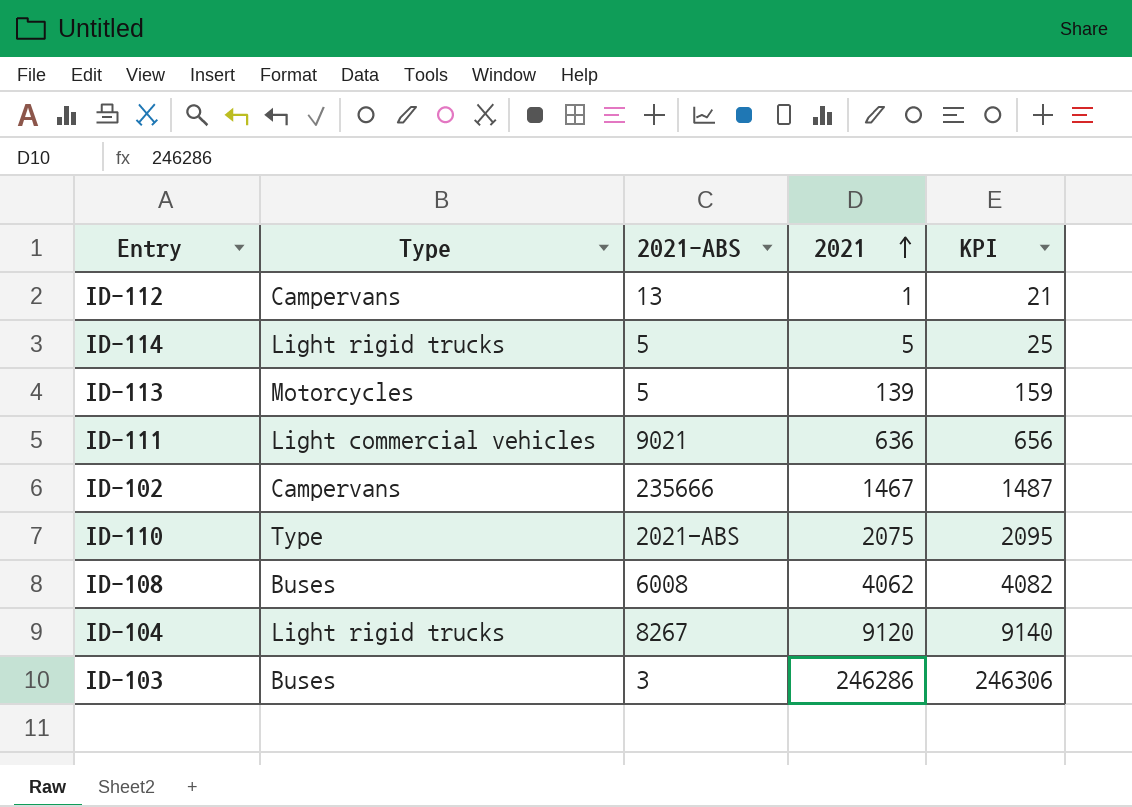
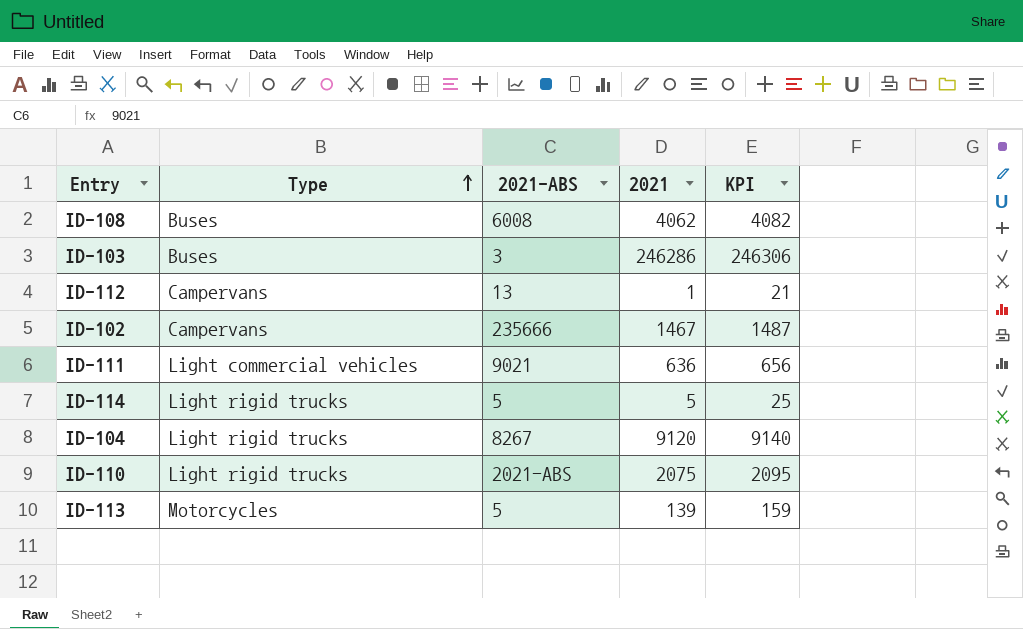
row order: 2021 ascending -> Type ascending
ID-110 | Type: Type -> Light rigid trucks

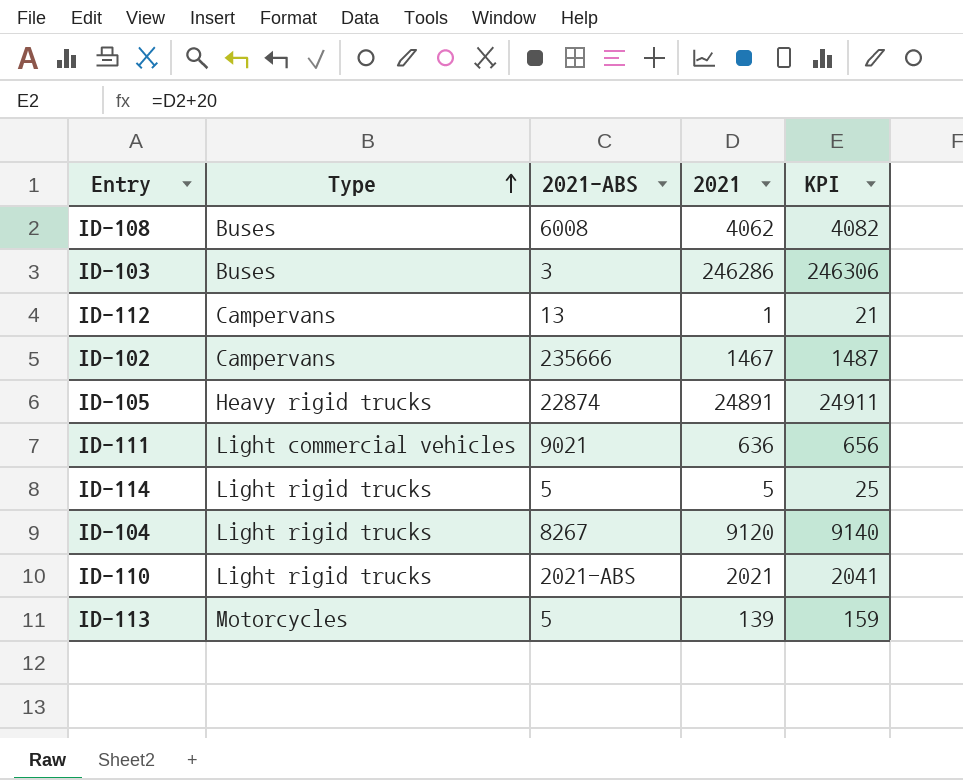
row ID-105: none -> Heavy rigid trucks | 22874 | 24891 | 24911
ID-110 | 2021: 2075 -> 2021
ID-110 | KPI: 2095 -> 2041

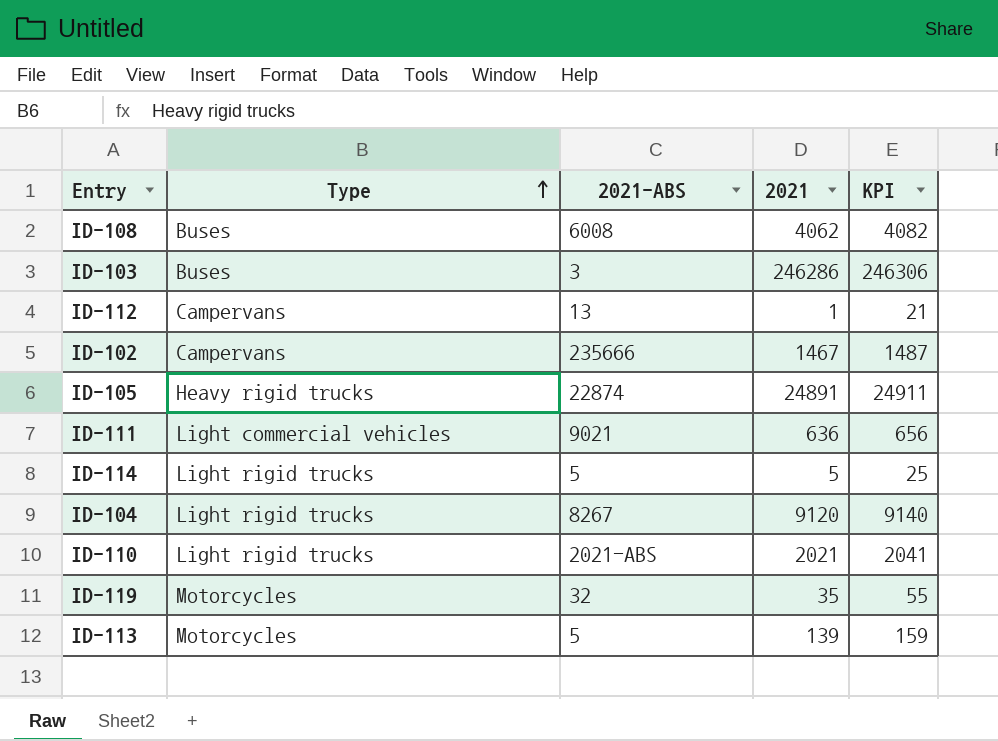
row ID-119: none -> Motorcycles | 32 | 35 | 55

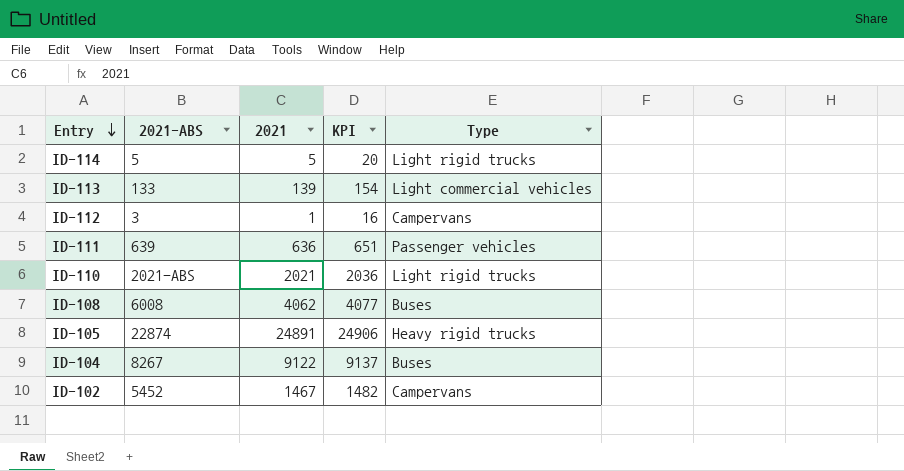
row order: Type ascending -> Entry descending
column KPI | formula: [2021] + 20 -> [2021] + 15
column Type | position: 2 -> 5
row ID-103: Buses | 3 | 246286 | 246306 -> none
row ID-119: Motorcycles | 32 | 35 | 55 -> none
ID-113 | 2021-ABS: 5 -> 133
ID-113 | Type: Motorcycles -> Light commercial vehicles
ID-112 | 2021-ABS: 13 -> 3
ID-111 | 2021-ABS: 9021 -> 639
ID-111 | Type: Light commercial vehicles -> Passenger vehicles
ID-104 | 2021: 9120 -> 9122
ID-104 | Type: Light rigid trucks -> Buses
ID-102 | 2021-ABS: 235666 -> 5452

